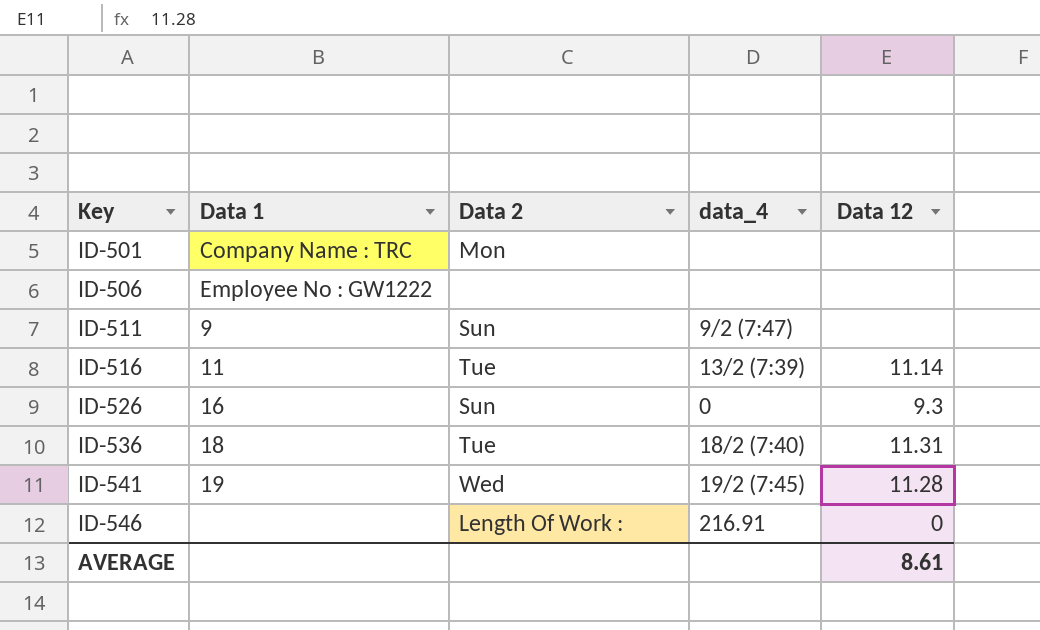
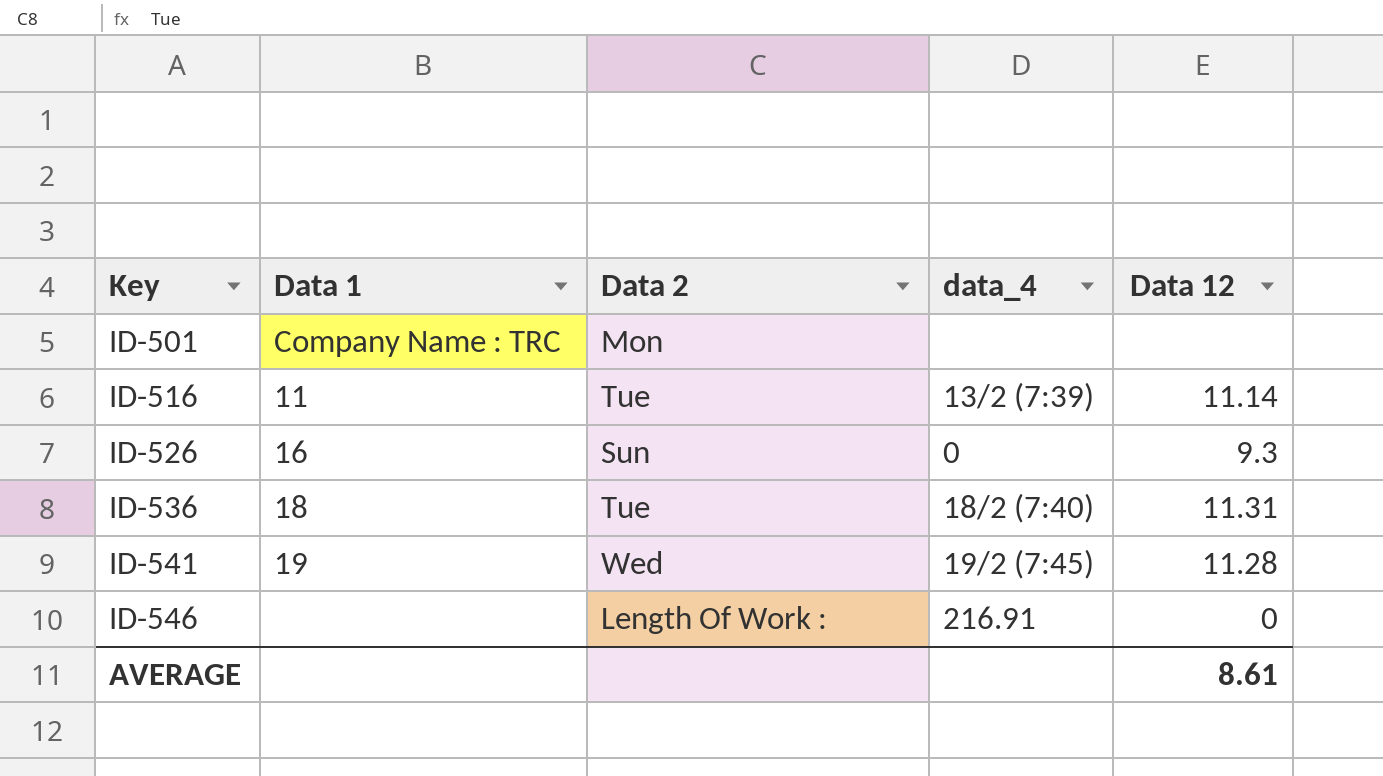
row ID-506: Employee No : GW1222 | none | none | none -> none
row ID-511: 9 | Sun | 9/2 (7:47) | none -> none

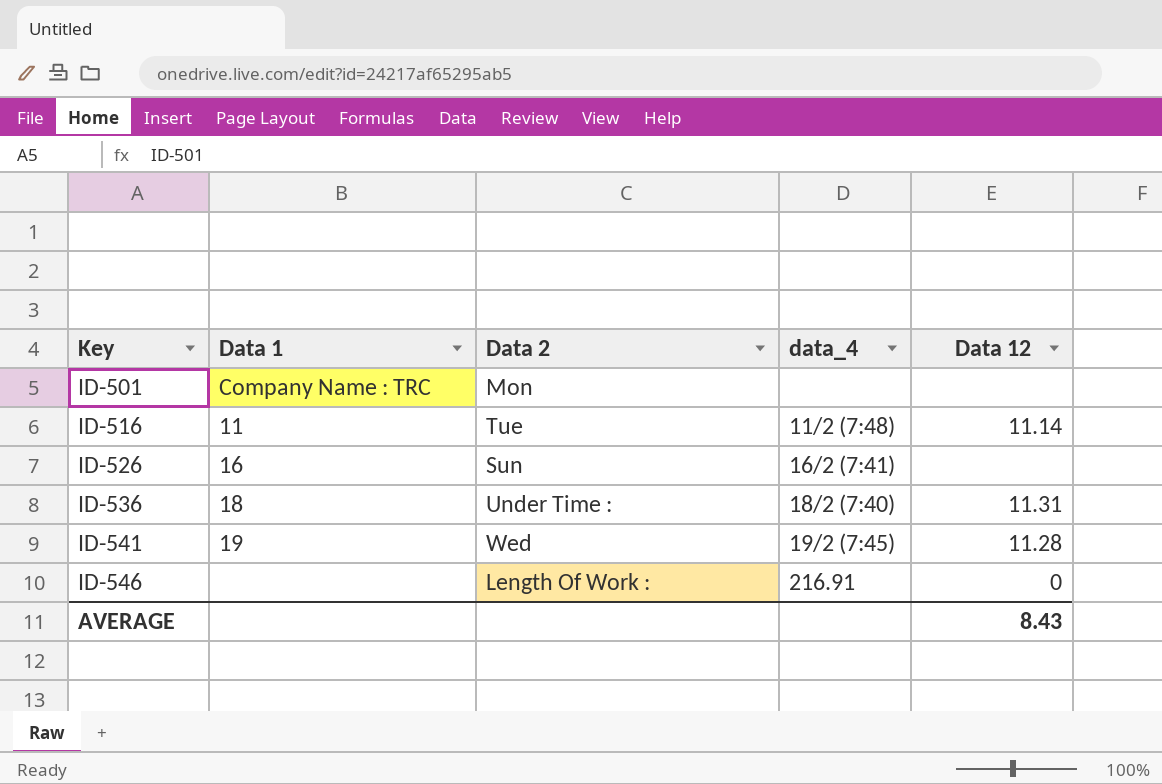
ID-516 | data_4: 13/2 (7:39) -> 11/2 (7:48)
ID-526 | data_4: 0 -> 16/2 (7:41)
ID-526 | Data 12: 9.3 -> none
ID-536 | Data 2: Tue -> Under Time :
AVERAGE | Data 12: 8.61 -> 8.43

